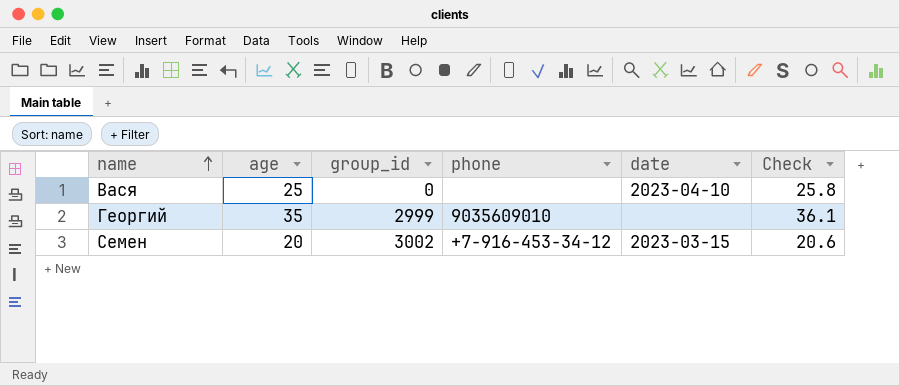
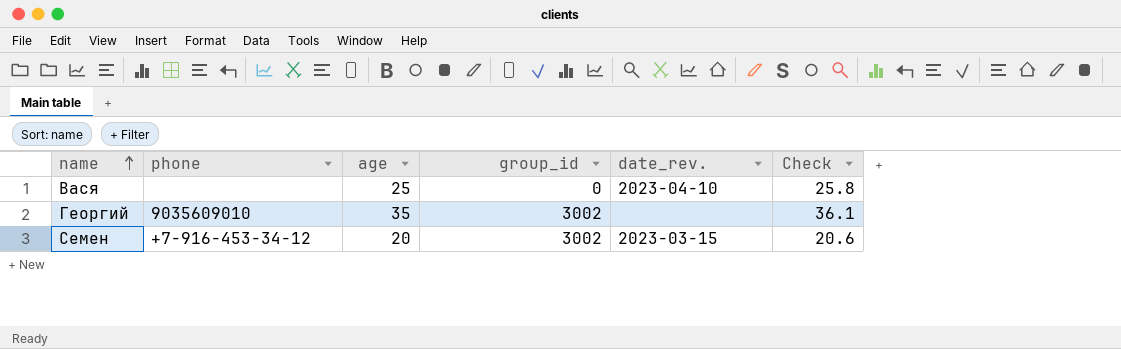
column phone | position: 4 -> 2
column name: date -> date_rev.
Георгий | group_id: 2999 -> 3002

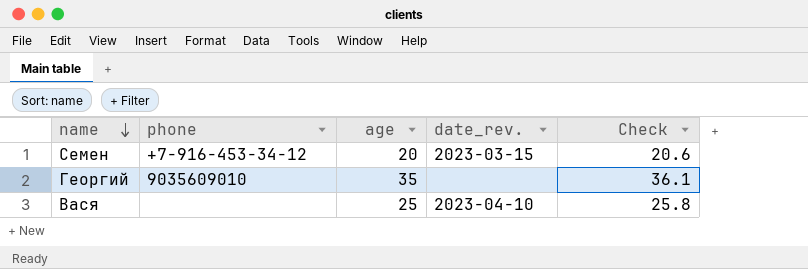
row order: name ascending -> name descending
column group_id | position: 4 -> none

